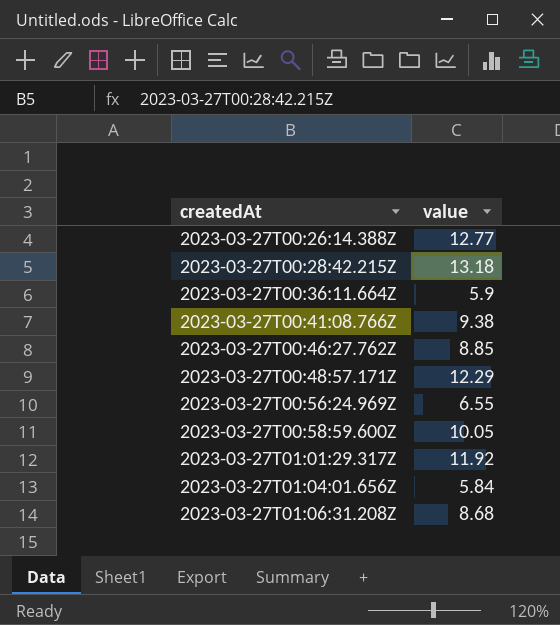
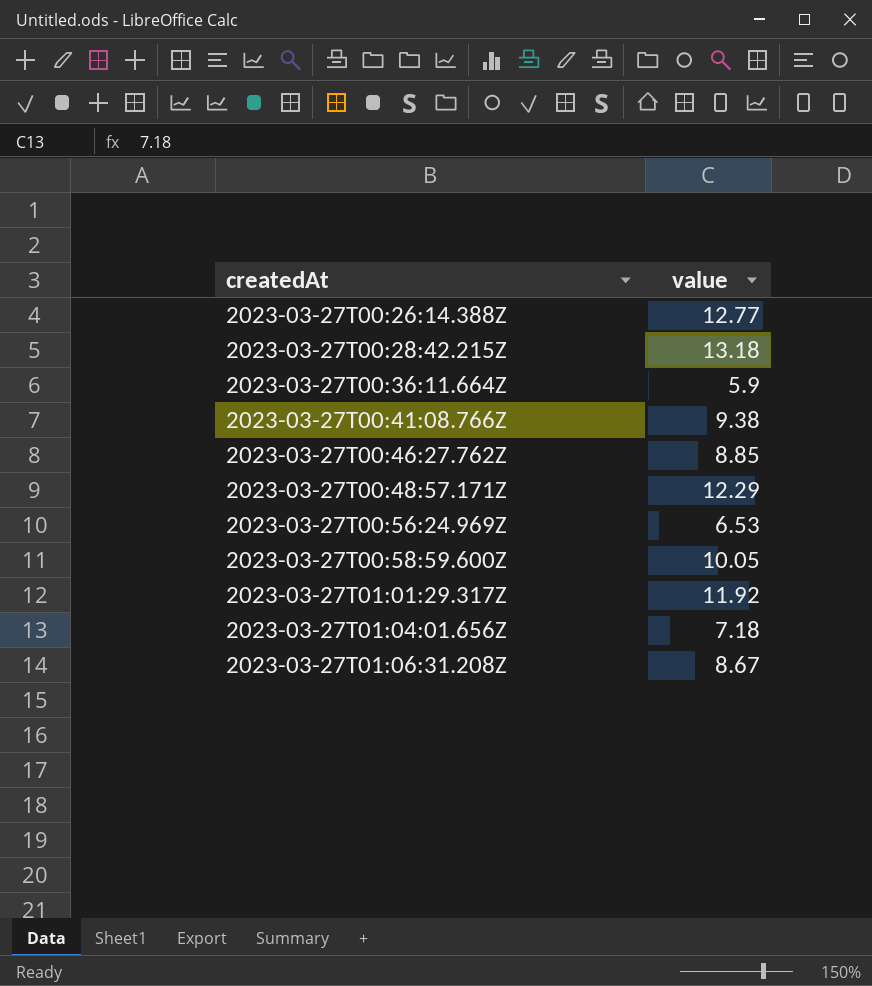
2023-03-27T00:56:24.969Z | value: 6.55 -> 6.53
2023-03-27T01:04:01.656Z | value: 5.84 -> 7.18
2023-03-27T01:06:31.208Z | value: 8.68 -> 8.67

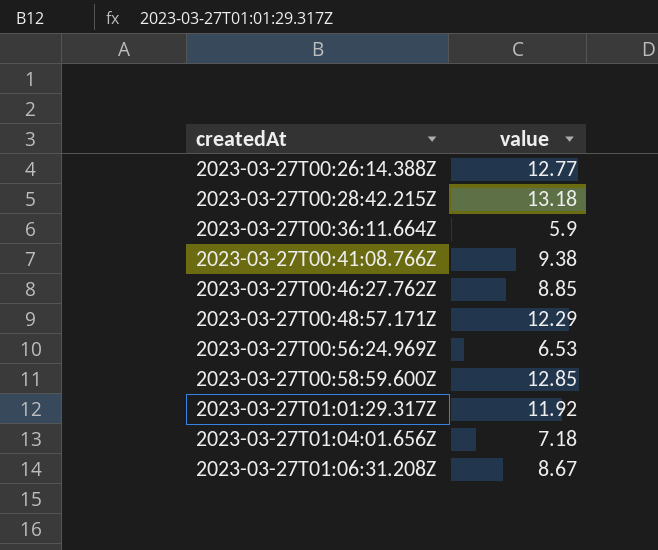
2023-03-27T00:58:59.600Z | value: 10.05 -> 12.85

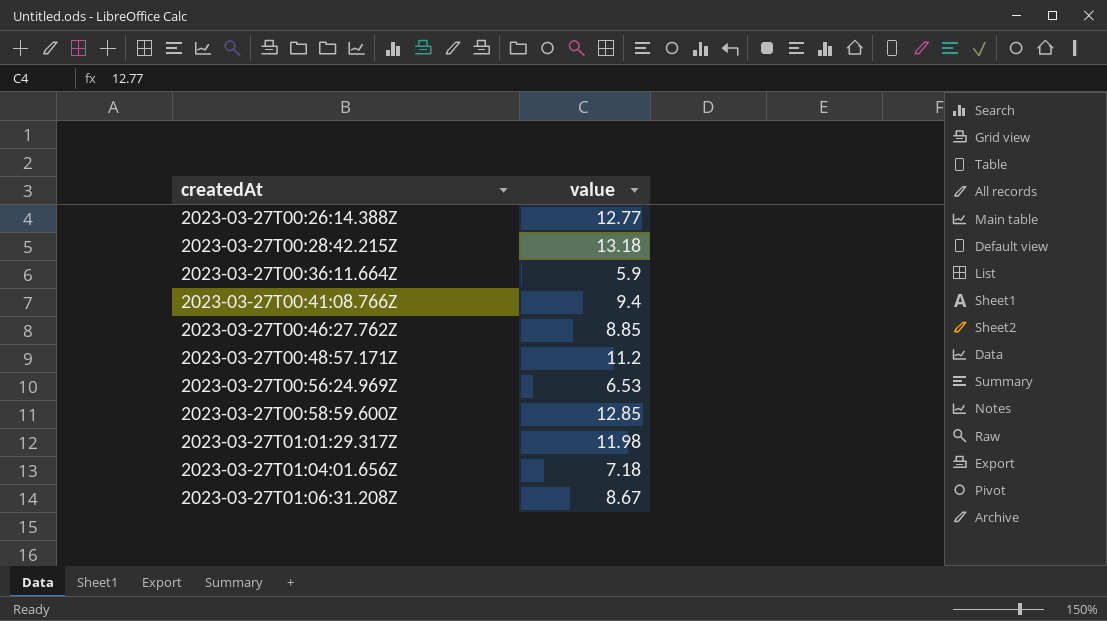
2023-03-27T00:41:08.766Z | value: 9.38 -> 9.4
2023-03-27T00:48:57.171Z | value: 12.29 -> 11.2
2023-03-27T01:01:29.317Z | value: 11.92 -> 11.98

